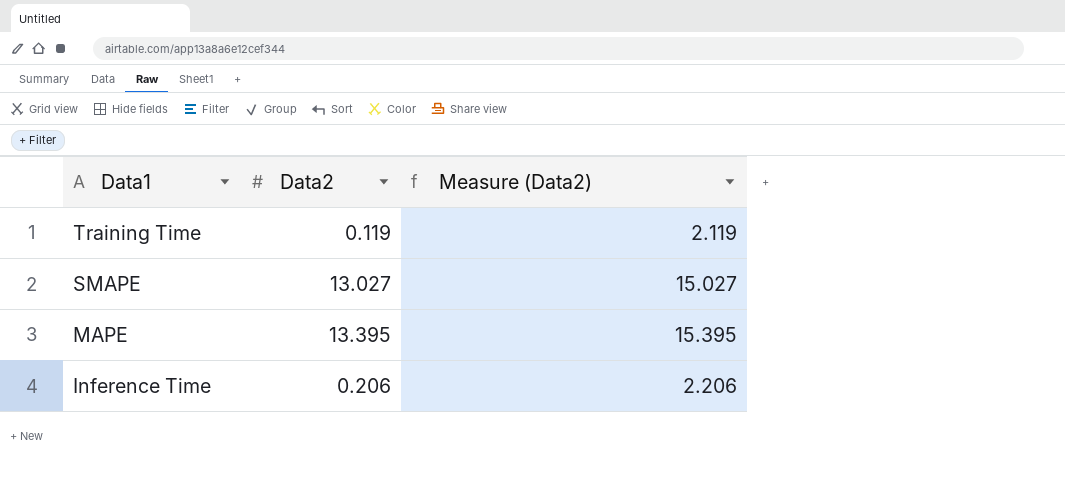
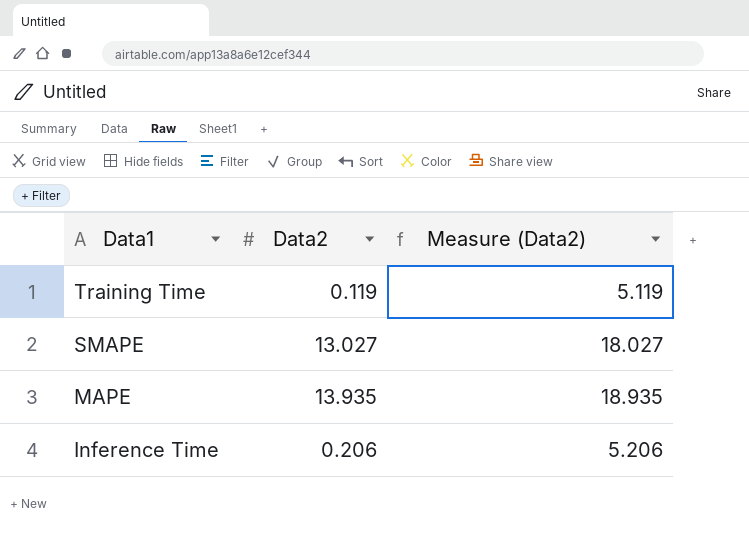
column Measure (Data2) | formula: [Data2] + 2 -> [Data2] + 5
MAPE | Data2: 13.395 -> 13.935

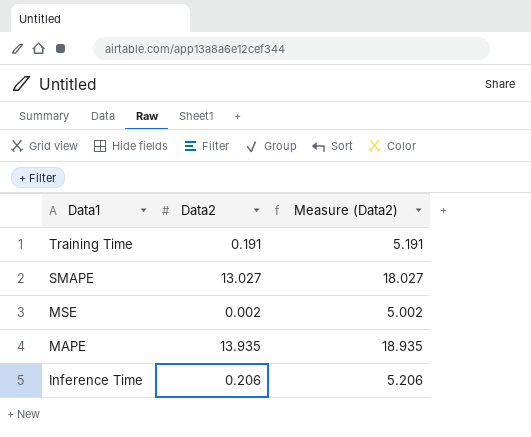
Training Time | Data2: 0.119 -> 0.191
Training Time | Measure (Data2): 5.119 -> 5.191
row MSE: none -> 0.002 | 5.002

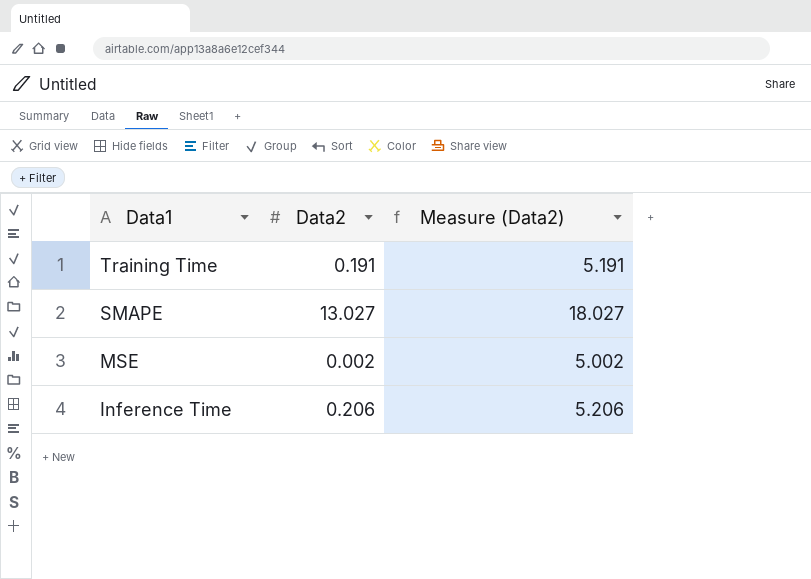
row MAPE: 13.935 | 18.935 -> none

